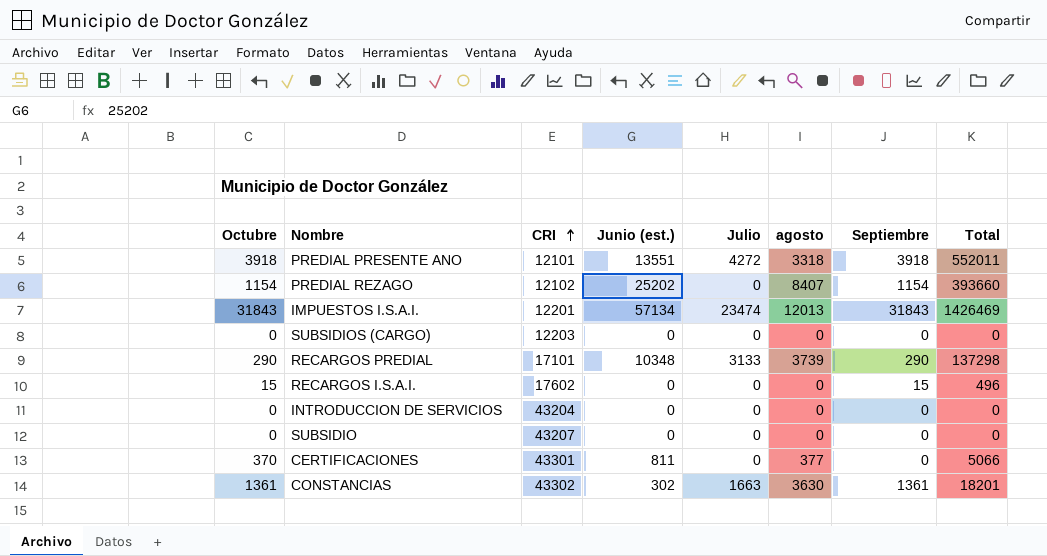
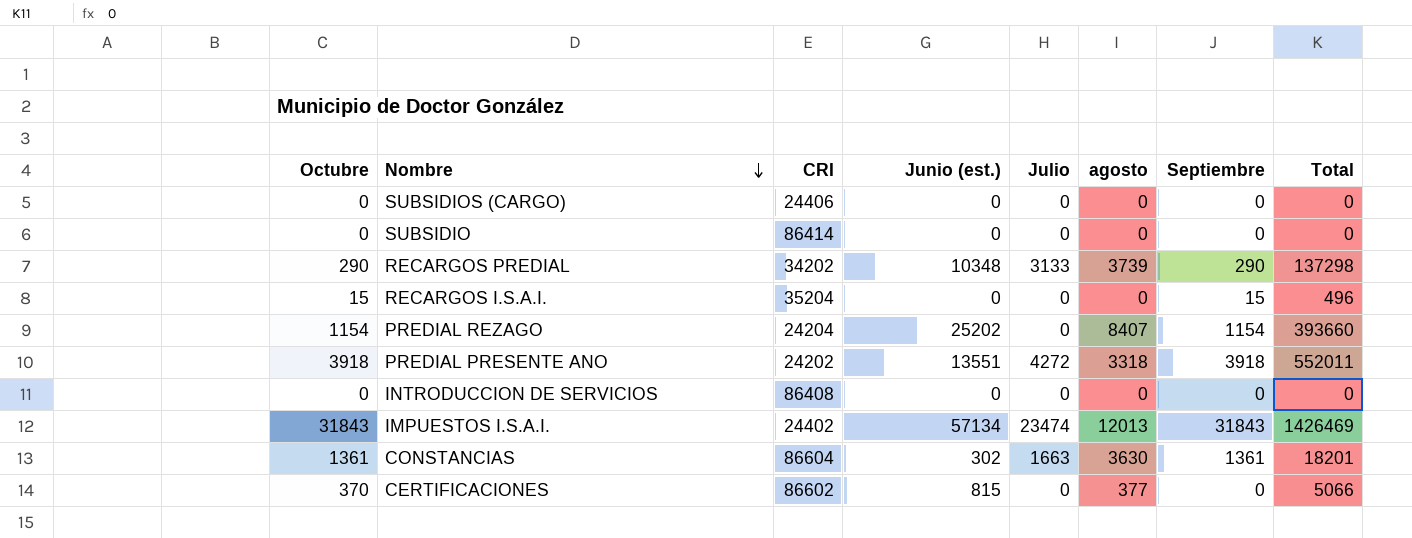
row order: CRI ascending -> Nombre descending
SUBSIDIOS (CARGO) | CRI: 12203 -> 24406
SUBSIDIO | CRI: 43207 -> 86414
RECARGOS PREDIAL | CRI: 17101 -> 34202
RECARGOS I.S.A.I. | CRI: 17602 -> 35204
PREDIAL REZAGO | CRI: 12102 -> 24204
PREDIAL PRESENTE ANO | CRI: 12101 -> 24202
INTRODUCCION DE SERVICIOS | CRI: 43204 -> 86408
IMPUESTOS I.S.A.I. | CRI: 12201 -> 24402
CONSTANCIAS | CRI: 43302 -> 86604
CERTIFICACIONES | CRI: 43301 -> 86602
CERTIFICACIONES | Junio (est.): 811 -> 815

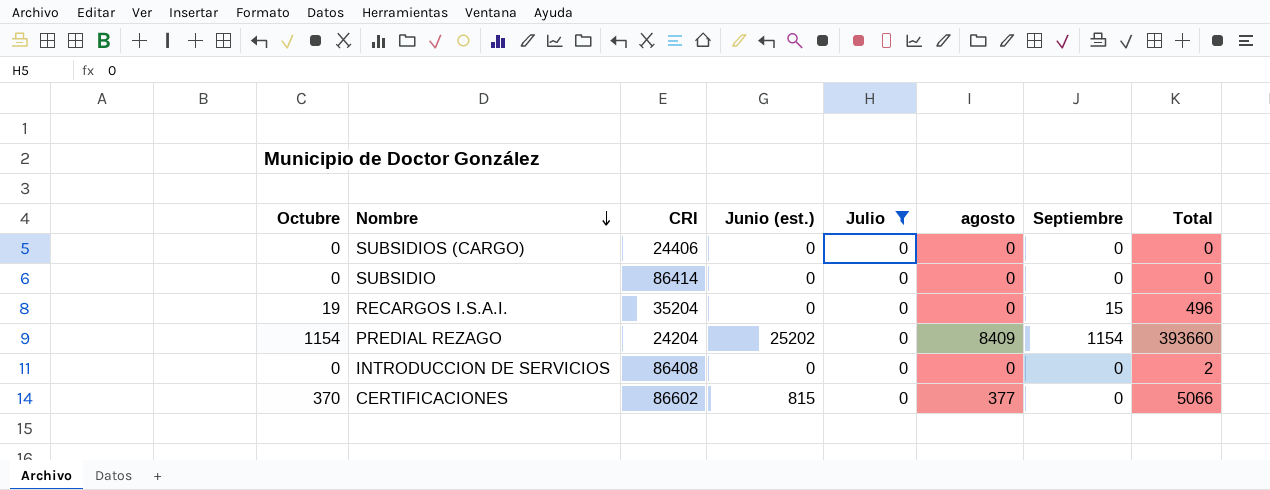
filter: none -> Julio = 0
RECARGOS I.S.A.I. | Octubre: 15 -> 19
PREDIAL REZAGO | agosto: 8407 -> 8409
INTRODUCCION DE SERVICIOS | Total: 0 -> 2

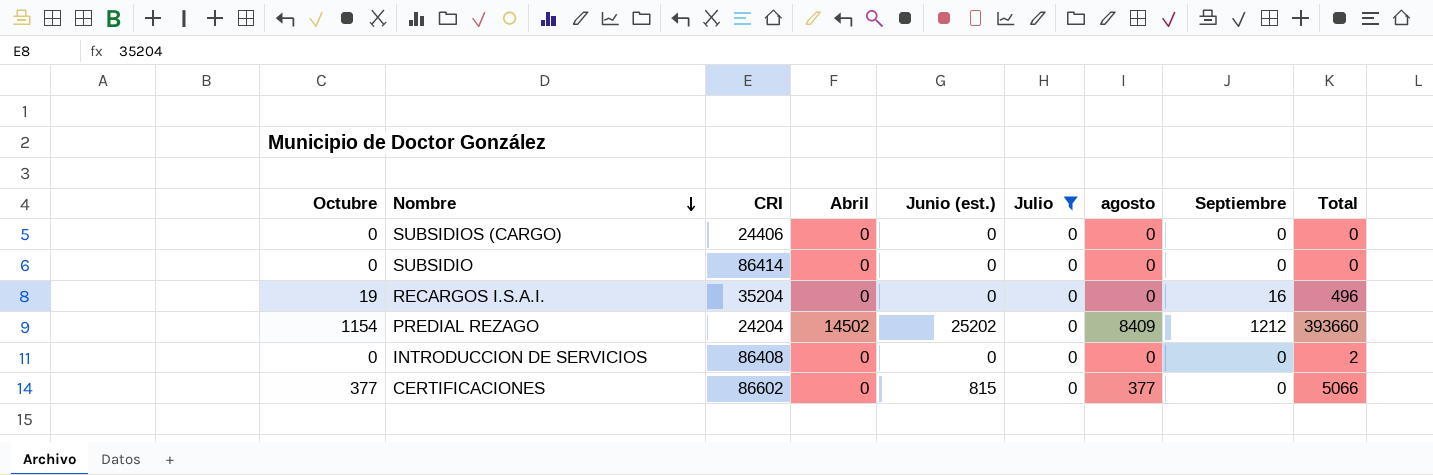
column Abril | position: none -> 4
RECARGOS I.S.A.I. | Septiembre: 15 -> 16
PREDIAL REZAGO | Septiembre: 1154 -> 1212
CERTIFICACIONES | Octubre: 370 -> 377

